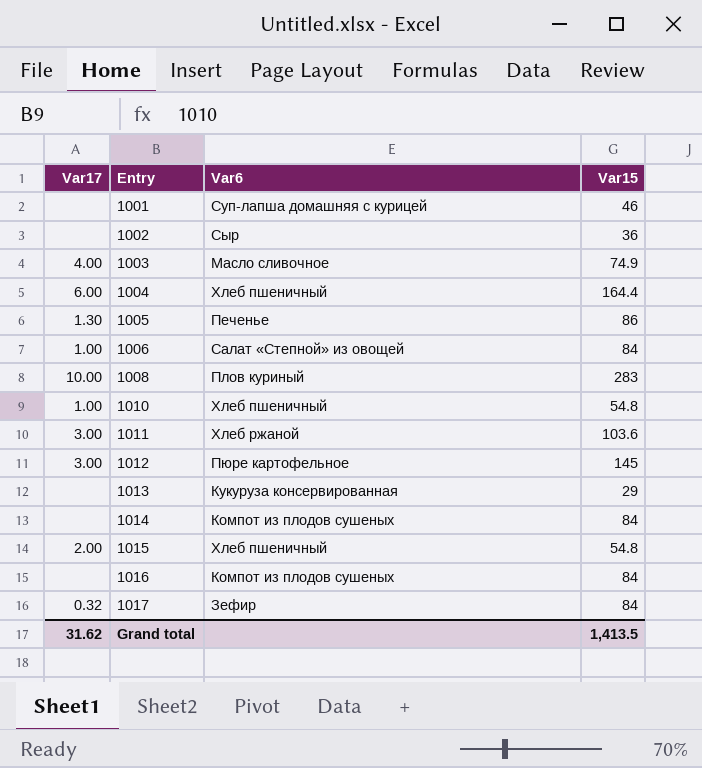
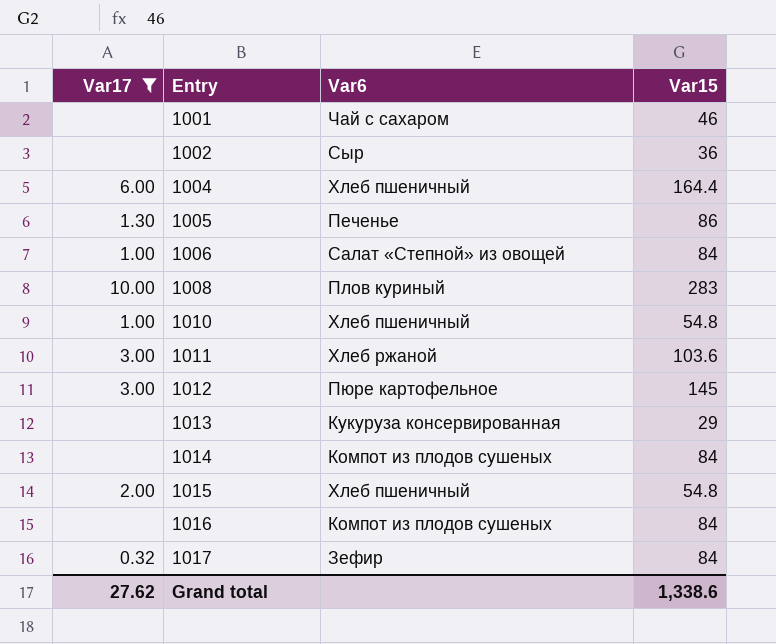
filter: none -> Var17 != 4.00
1001 | Var6: Суп-лапша домашняя с курицей -> Чай с сахаром
Grand total | Var17: 31.62 -> 27.62
Grand total | Var15: 1,413.5 -> 1,338.6

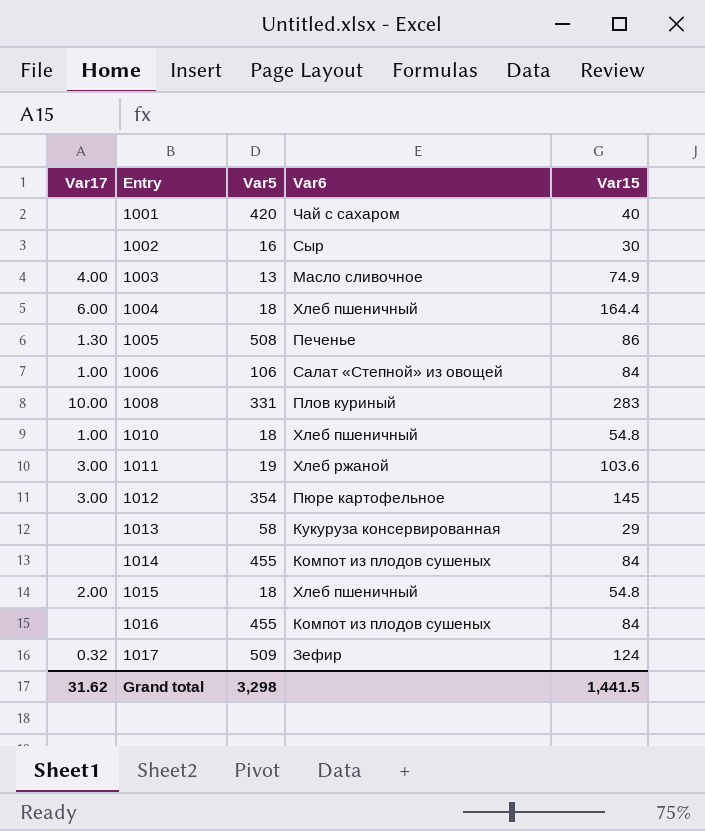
filter: Var17 != 4.00 -> none
column Var5 | position: none -> 3
1001 | Var15: 46 -> 40
1002 | Var15: 36 -> 30
1017 | Var15: 84 -> 124
Grand total | Var17: 27.62 -> 31.62
Grand total | Var15: 1,338.6 -> 1,441.5

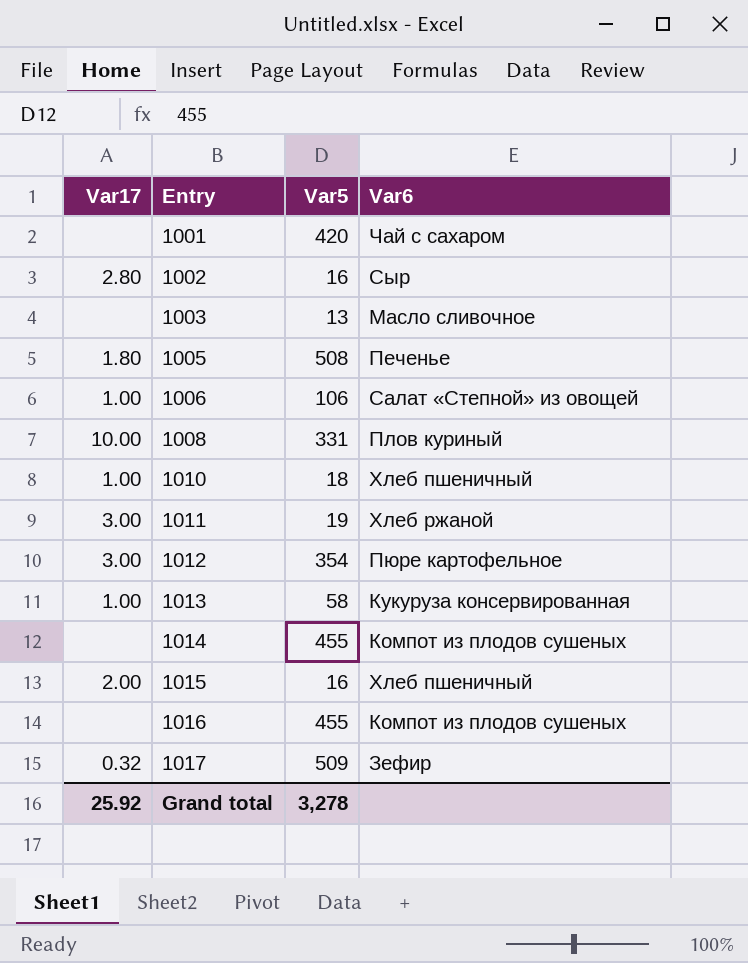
column Var15 | position: 5 -> none
row 1004: 6.00 | 18 | Хлеб пшеничный | 164.4 -> none
1002 | Var17: none -> 2.80
1003 | Var17: 4.00 -> none
1005 | Var17: 1.30 -> 1.80
1013 | Var17: none -> 1.00
1015 | Var5: 18 -> 16
Grand total | Var17: 31.62 -> 25.92
Grand total | Var5: 3,298 -> 3,278

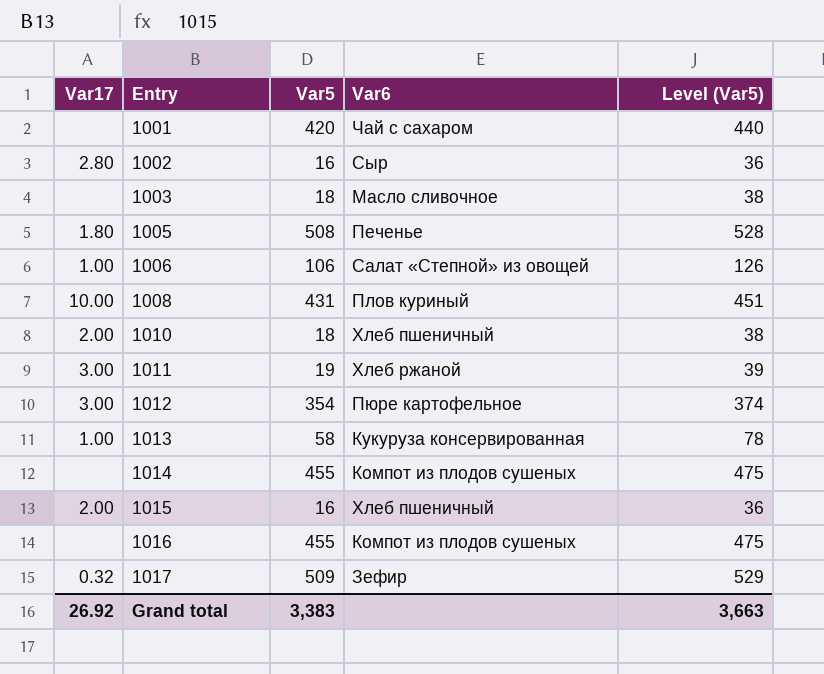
column Level (Var5) | formula: none -> [Var5] + 20
1003 | Var5: 13 -> 18
1008 | Var5: 331 -> 431
1010 | Var17: 1.00 -> 2.00
Grand total | Var17: 25.92 -> 26.92
Grand total | Var5: 3,278 -> 3,383

